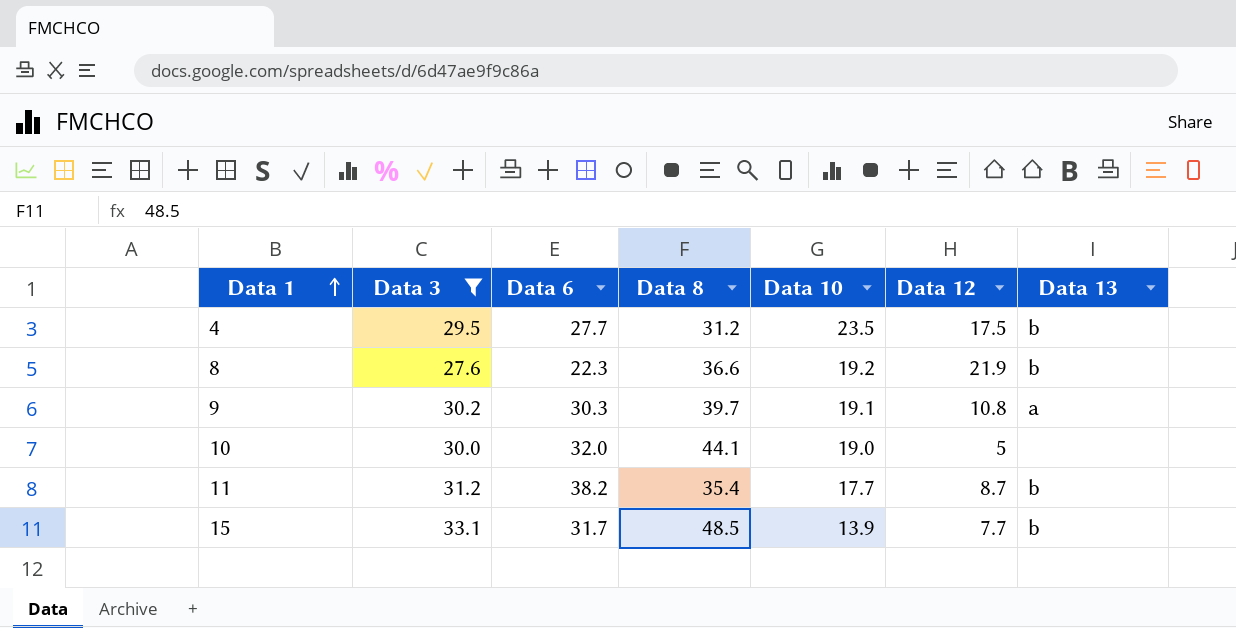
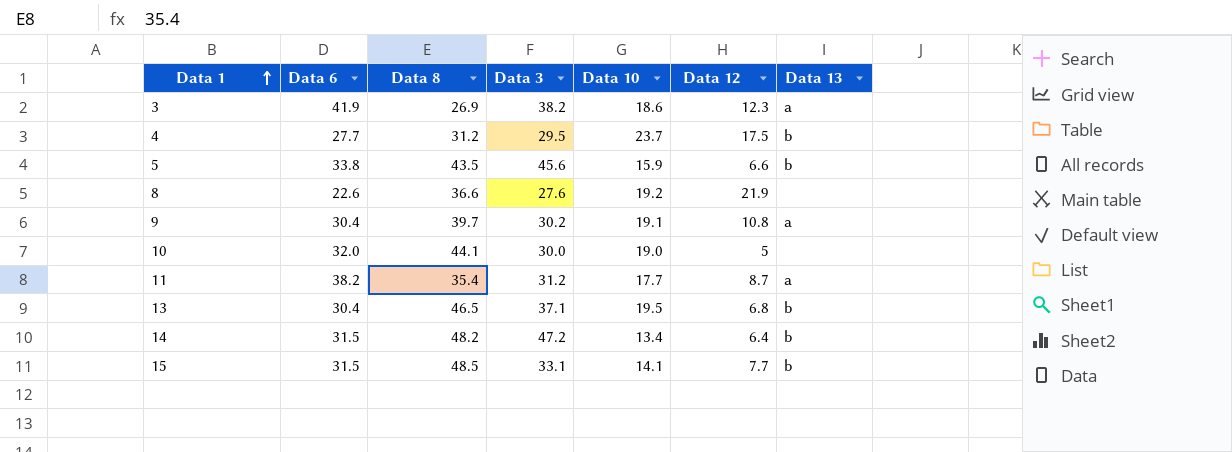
filter: Data 3 <= 33.1 -> none
column Data 3 | position: 2 -> 4
4 | Data 10: 23.5 -> 23.7
8 | Data 6: 22.3 -> 22.6
8 | Data 13: b -> none
9 | Data 6: 30.3 -> 30.4
11 | Data 13: b -> a
15 | Data 6: 31.7 -> 31.5
15 | Data 10: 13.9 -> 14.1

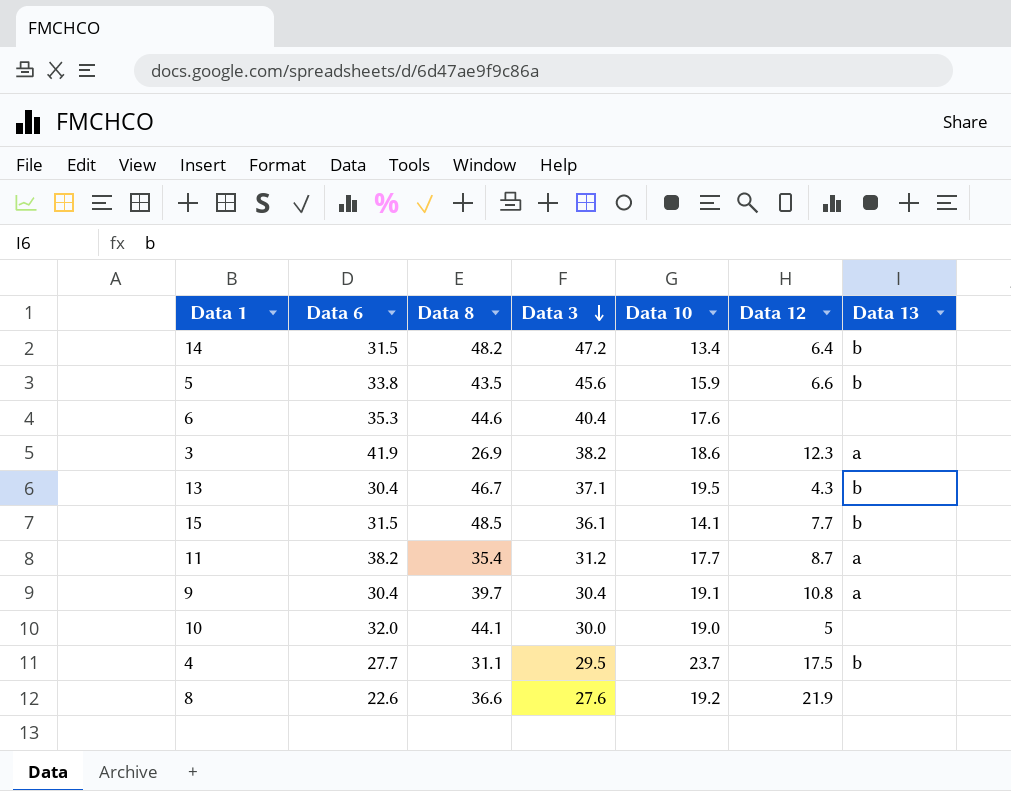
row order: Data 1 ascending -> Data 3 descending
row 6: none -> 35.3 | 44.6 | 40.4 | 17.6 | none | none
13 | Data 8: 46.5 -> 46.7
13 | Data 12: 6.8 -> 4.3
15 | Data 3: 33.1 -> 36.1
9 | Data 3: 30.2 -> 30.4
4 | Data 8: 31.2 -> 31.1

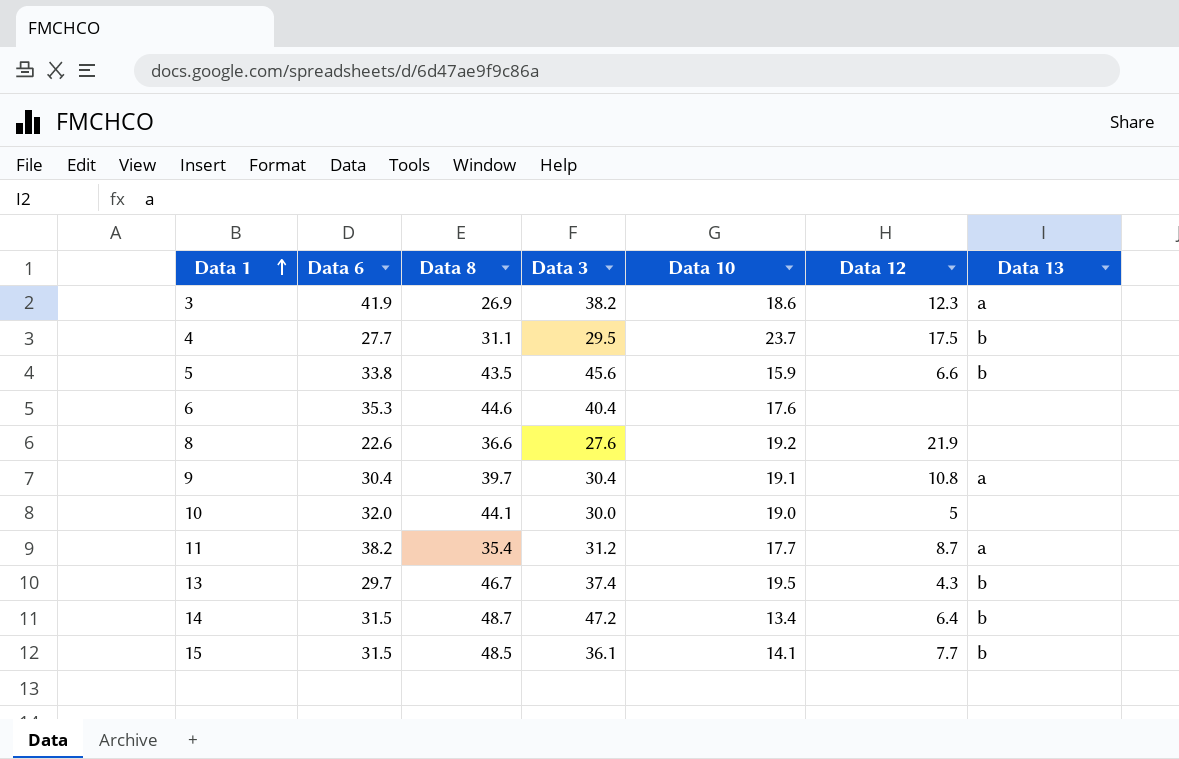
row order: Data 3 descending -> Data 1 ascending
13 | Data 6: 30.4 -> 29.7
13 | Data 3: 37.1 -> 37.4
14 | Data 8: 48.2 -> 48.7

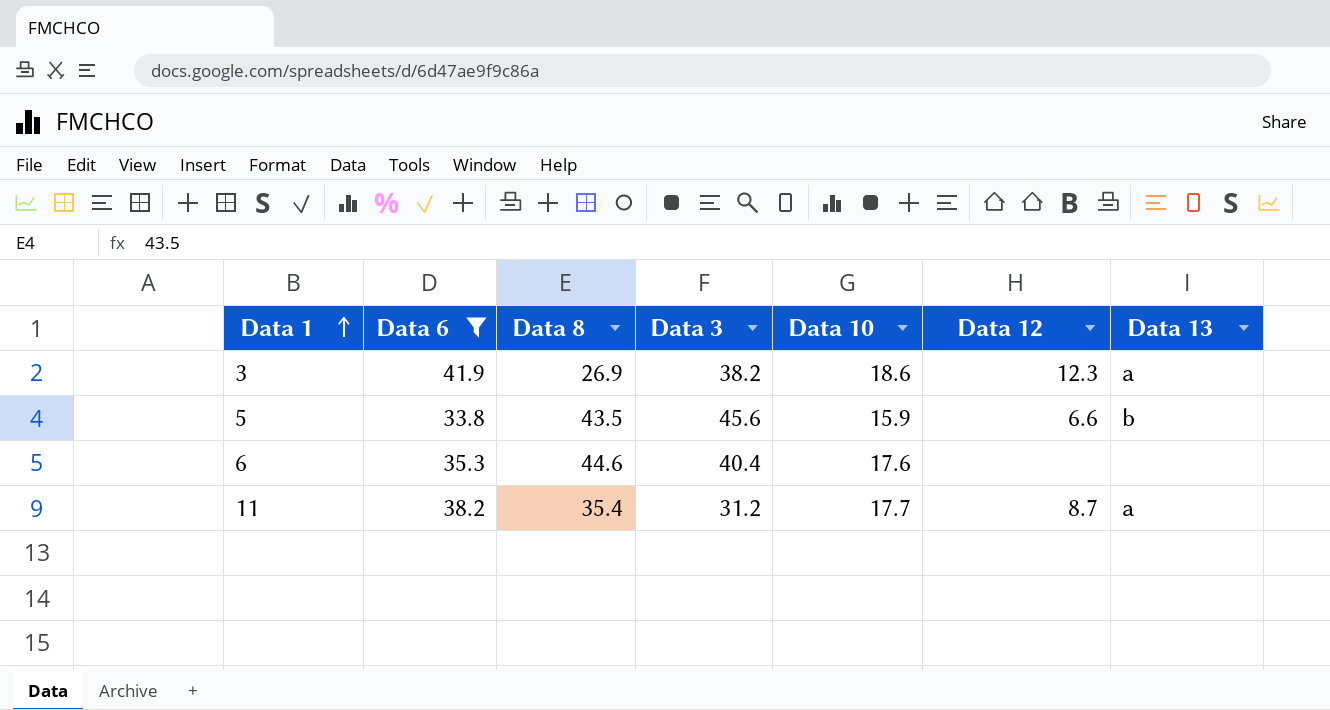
filter: none -> Data 6 >= 33.8

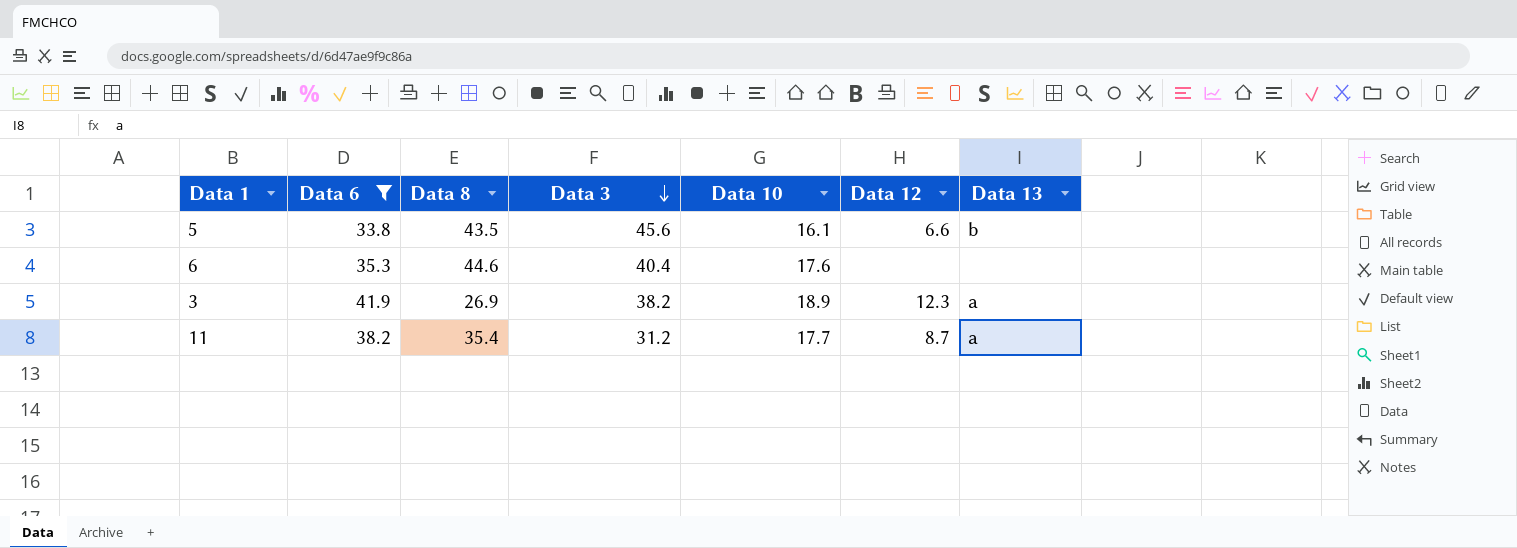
row order: Data 1 ascending -> Data 3 descending
5 | Data 10: 15.9 -> 16.1
3 | Data 10: 18.6 -> 18.9

